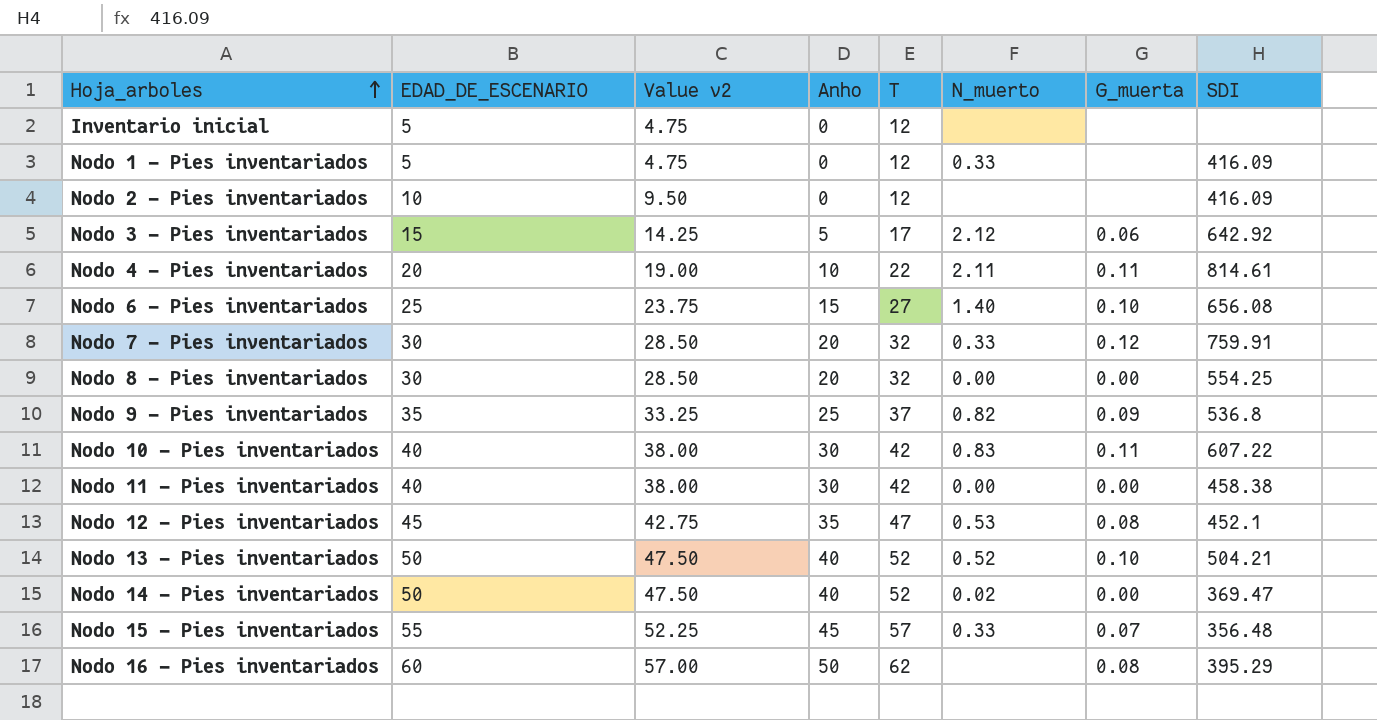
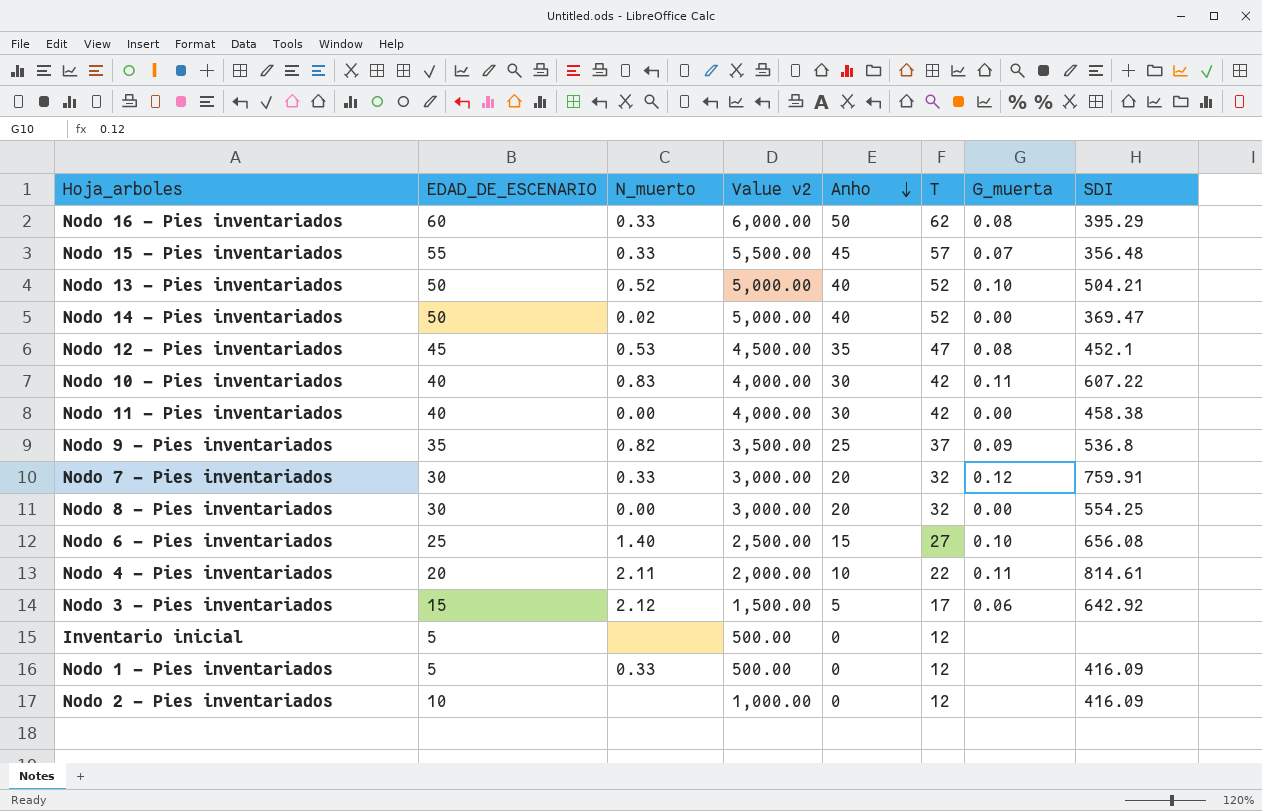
row order: Hoja_arboles ascending -> Anho descending
column N_muerto | position: 6 -> 3
column Value v2 | formula: [EDAD_DE_ESCENARIO] * 0.95 -> [EDAD_DE_ESCENARIO] * 100
Nodo 16 - Pies inventariados | N_muerto: none -> 0.33

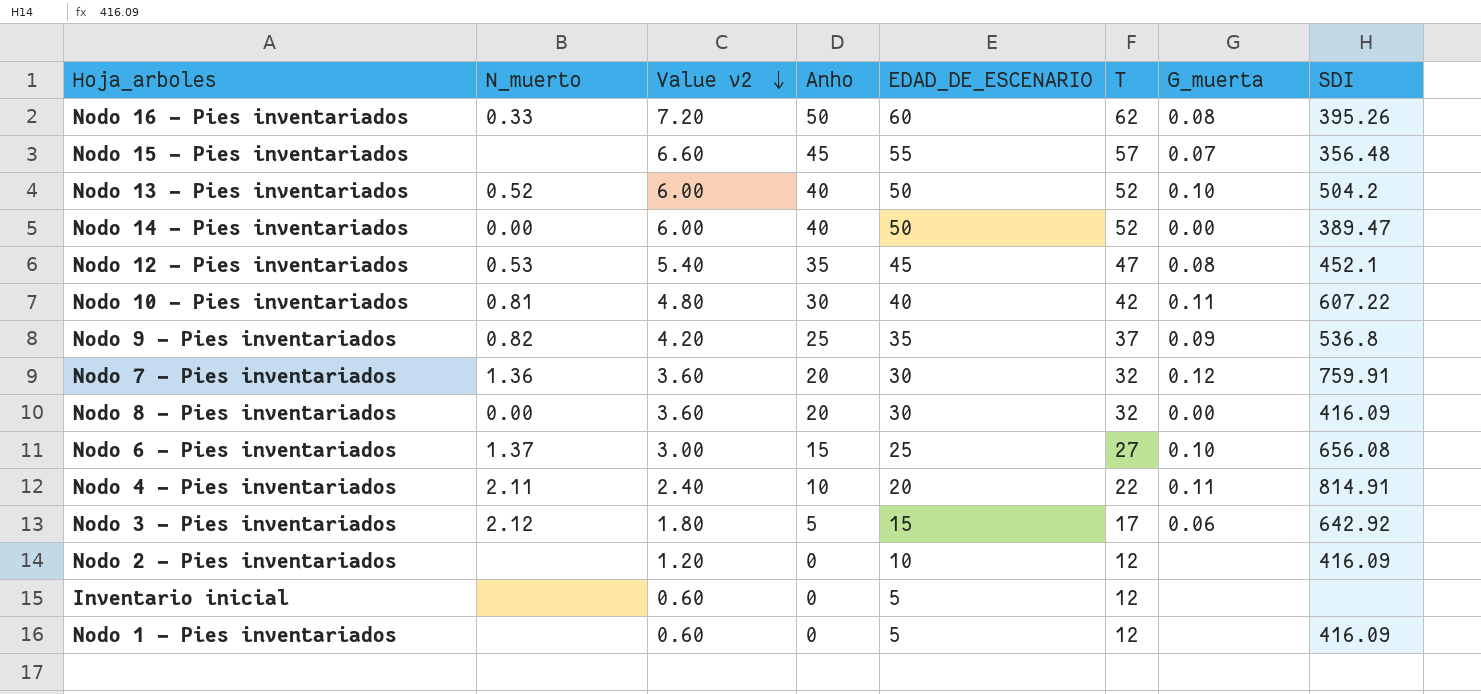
row order: Anho descending -> Value v2 descending
column Value v2 | formula: [EDAD_DE_ESCENARIO] * 100 -> [EDAD_DE_ESCENARIO] * 0.12
column EDAD_DE_ESCENARIO | position: 2 -> 5
row Nodo 11 - Pies inventariados: 40 | 0.00 | 4,000.00 | 30 | 42 | 0.00 | 458.38 -> none
Nodo 16 - Pies inventariados | SDI: 395.29 -> 395.26
Nodo 15 - Pies inventariados | N_muerto: 0.33 -> none
Nodo 13 - Pies inventariados | SDI: 504.21 -> 504.2
Nodo 14 - Pies inventariados | N_muerto: 0.02 -> 0.00
Nodo 14 - Pies inventariados | SDI: 369.47 -> 389.47
Nodo 10 - Pies inventariados | N_muerto: 0.83 -> 0.81
Nodo 7 - Pies inventariados | N_muerto: 0.33 -> 1.36
Nodo 8 - Pies inventariados | SDI: 554.25 -> 416.09
Nodo 6 - Pies inventariados | N_muerto: 1.40 -> 1.37
Nodo 4 - Pies inventariados | SDI: 814.61 -> 814.91
Nodo 1 - Pies inventariados | N_muerto: 0.33 -> none

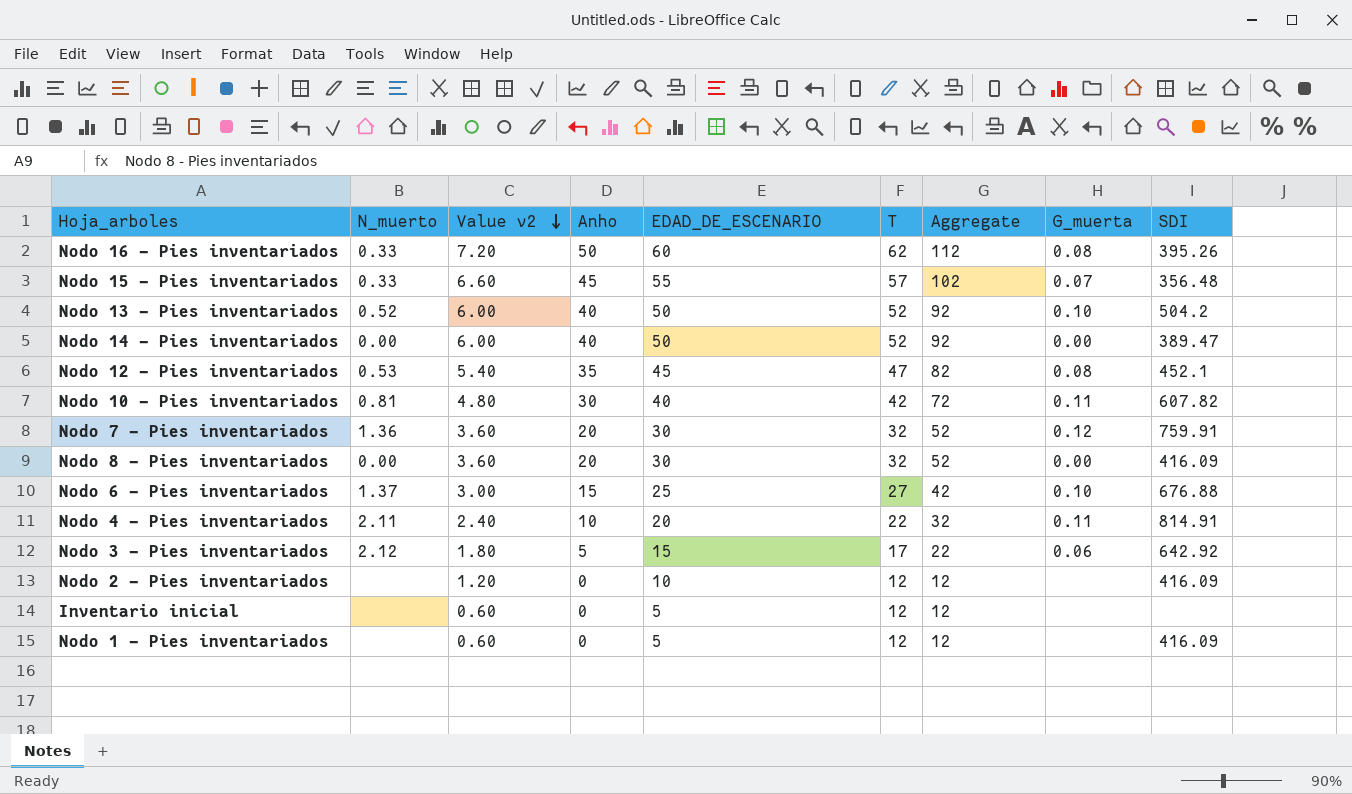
column Aggregate | formula: none -> [Anho] + [T]
row Nodo 9 - Pies inventariados: 0.82 | 4.20 | 25 | 35 | 37 | 0.09 | 536.8 -> none
Nodo 15 - Pies inventariados | N_muerto: none -> 0.33
Nodo 10 - Pies inventariados | SDI: 607.22 -> 607.82
Nodo 6 - Pies inventariados | SDI: 656.08 -> 676.88

